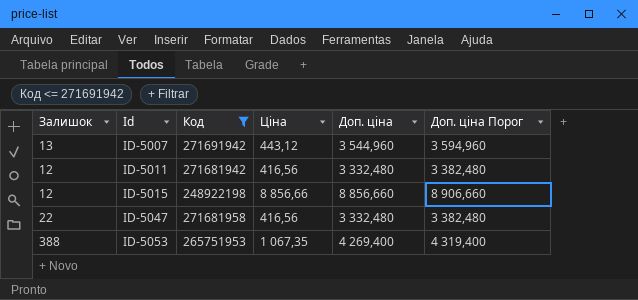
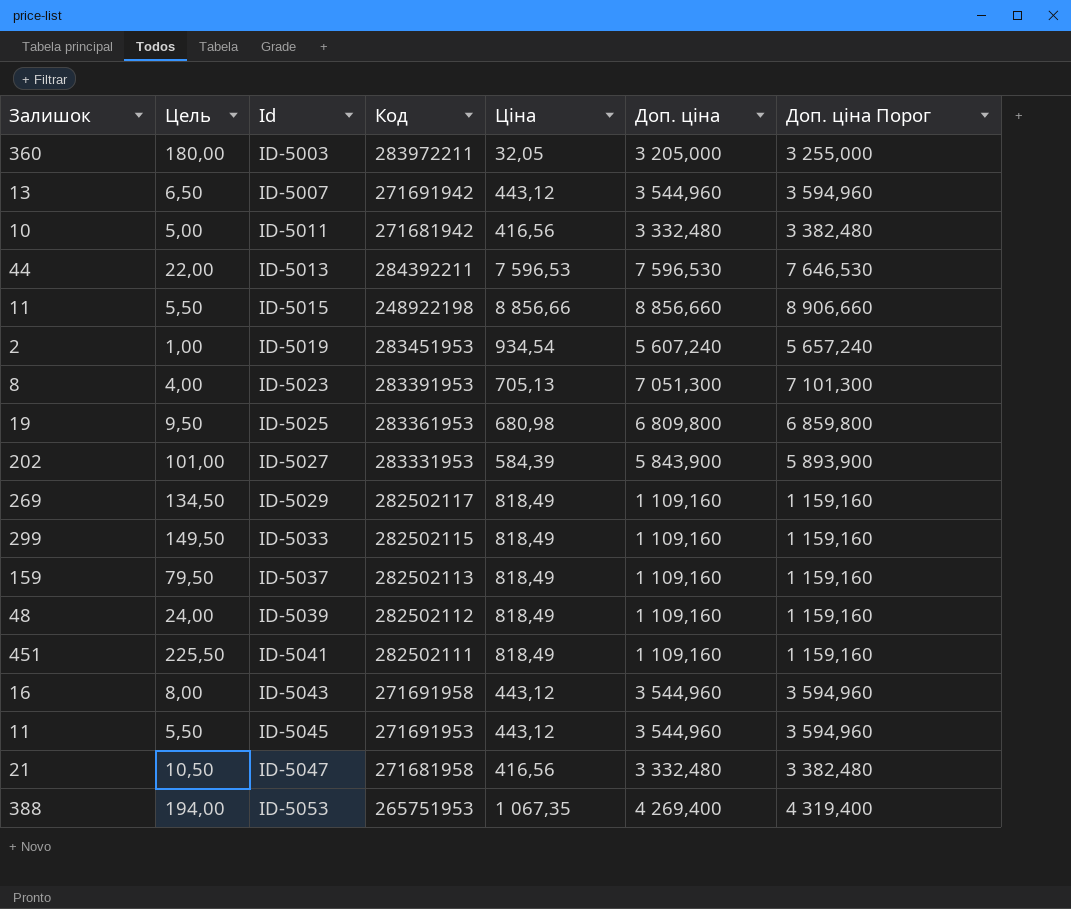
filter: Код <= 271691942 -> none
column Цель | formula: none -> [Залишок] * 0,5
ID-5011 | Залишок: 12 -> 10
ID-5015 | Залишок: 12 -> 11
ID-5047 | Залишок: 22 -> 21

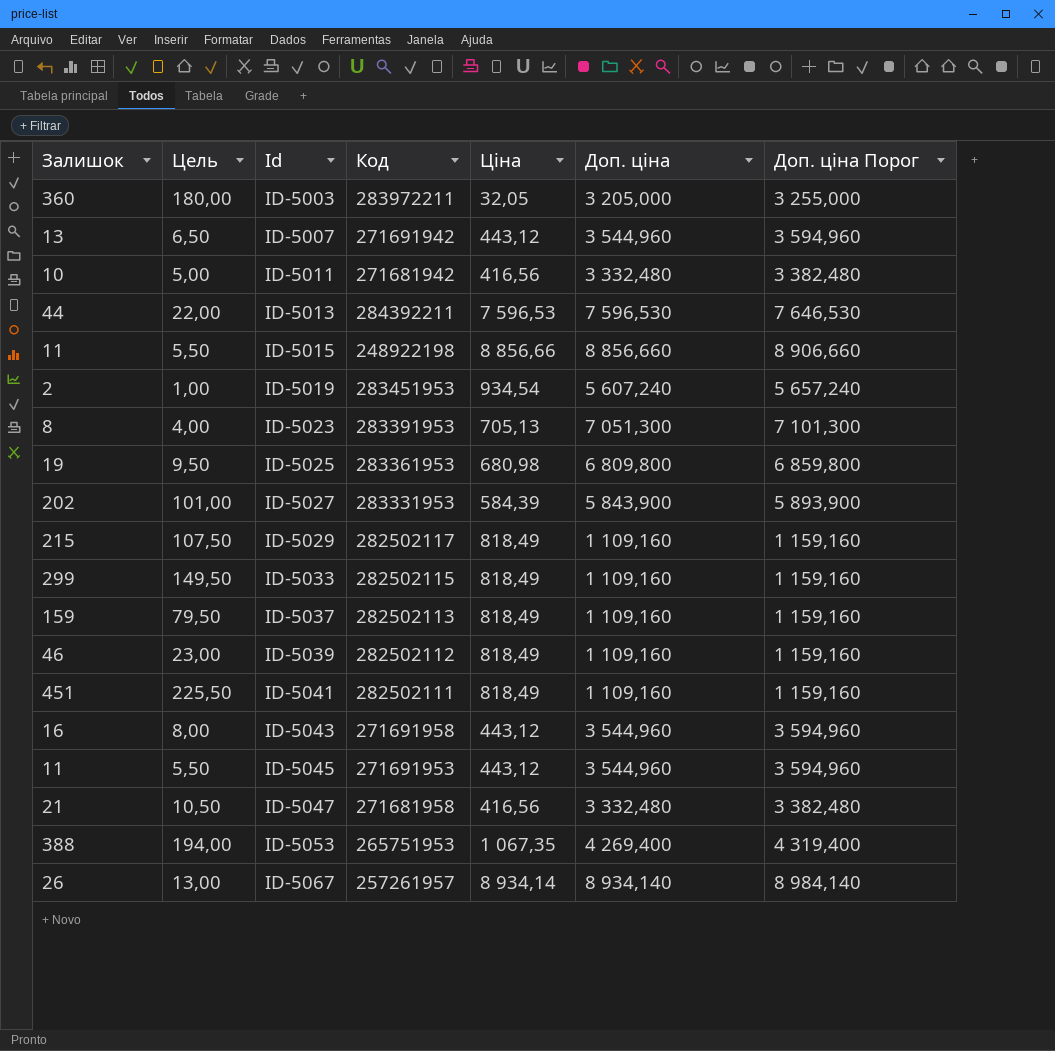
ID-5029 | Залишок: 269 -> 215
ID-5029 | Цель: 134,50 -> 107,50
ID-5039 | Залишок: 48 -> 46
ID-5039 | Цель: 24,00 -> 23,00
row ID-5067: none -> 26 | 13,00 | 257261957 | 8 934,14 | 8 934,140 | 8 984,140

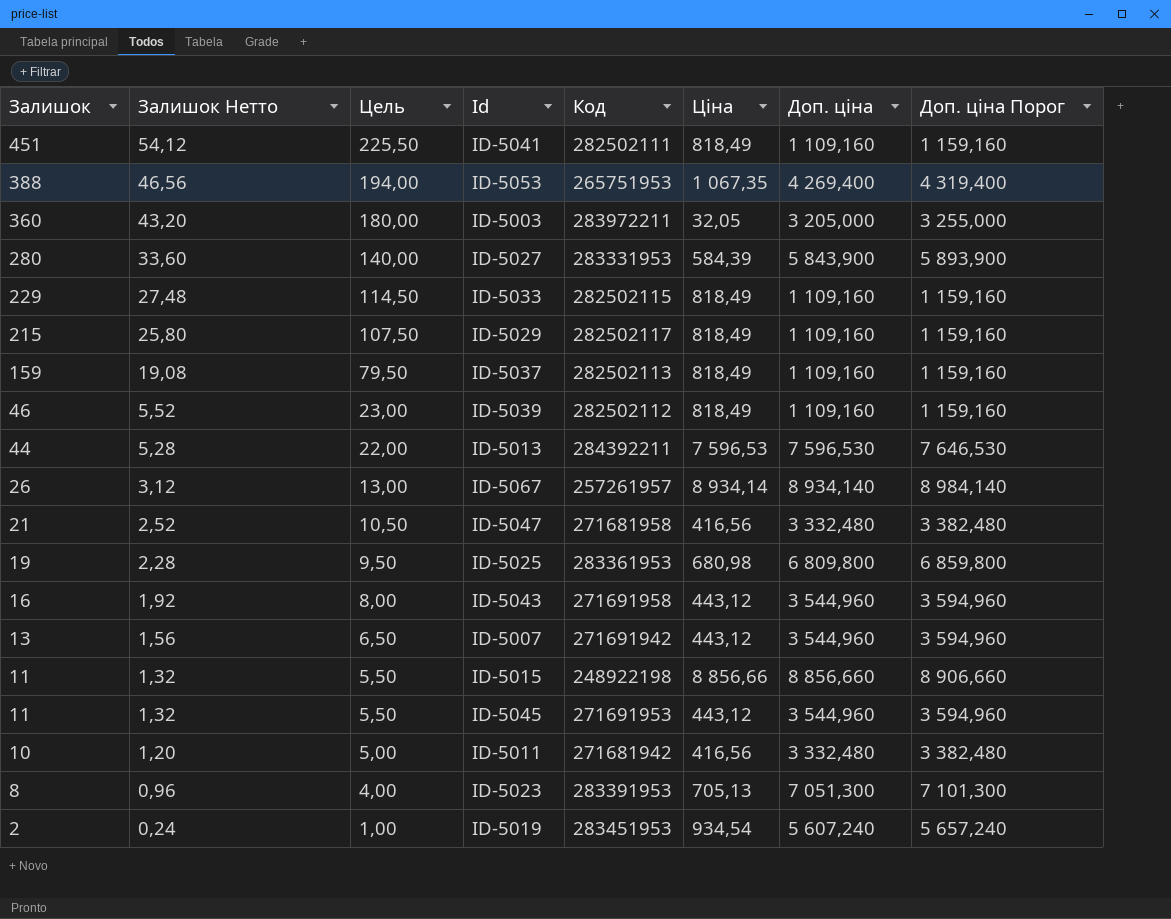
row order: Id ascending -> Залишок descending
column Залишок Нетто | formula: none -> [Залишок] * 0,12
ID-5027 | Залишок: 202 -> 280
ID-5027 | Цель: 101,00 -> 140,00
ID-5033 | Залишок: 299 -> 229
ID-5033 | Цель: 149,50 -> 114,50

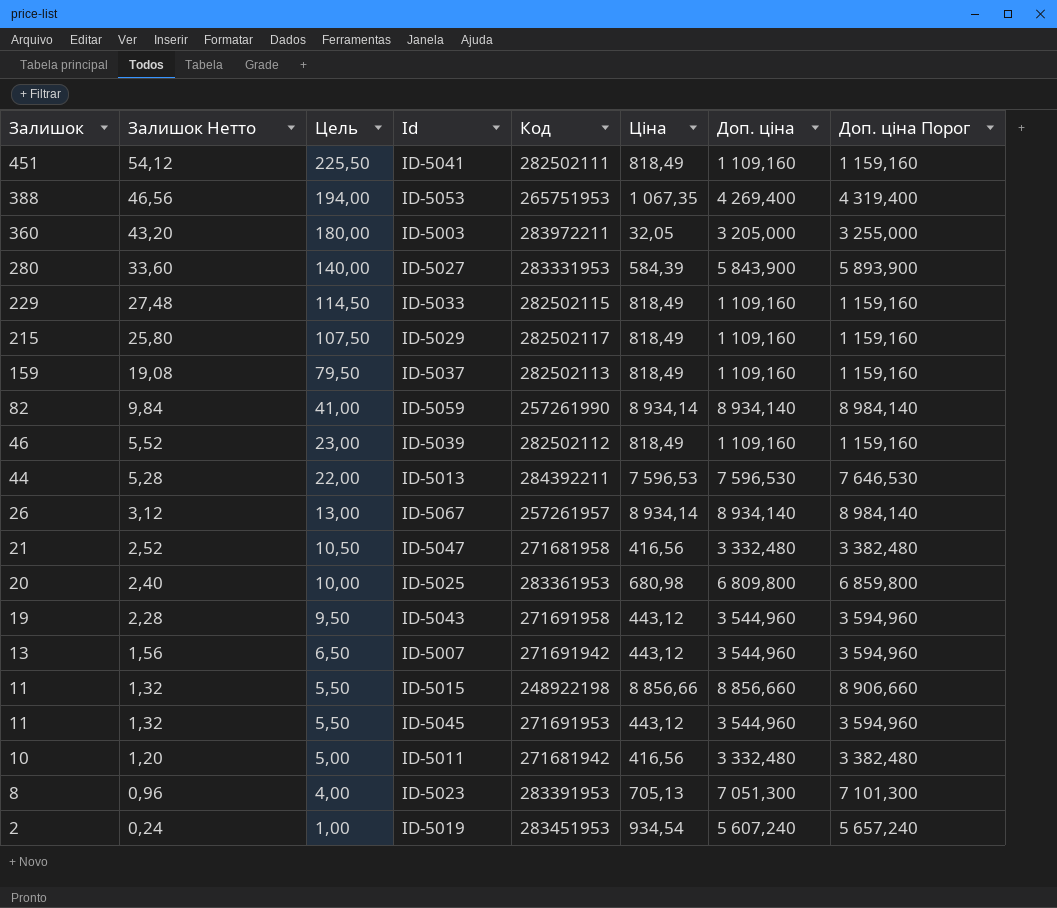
row ID-5059: none -> 82 | 9,84 | 41,00 | 257261990 | 8 934,14 | 8 934,140 | 8 984,140
ID-5025 | Залишок: 19 -> 20
ID-5025 | Залишок Нетто: 2,28 -> 2,40
ID-5025 | Цель: 9,50 -> 10,00
ID-5043 | Залишок: 16 -> 19
ID-5043 | Залишок Нетто: 1,92 -> 2,28
ID-5043 | Цель: 8,00 -> 9,50

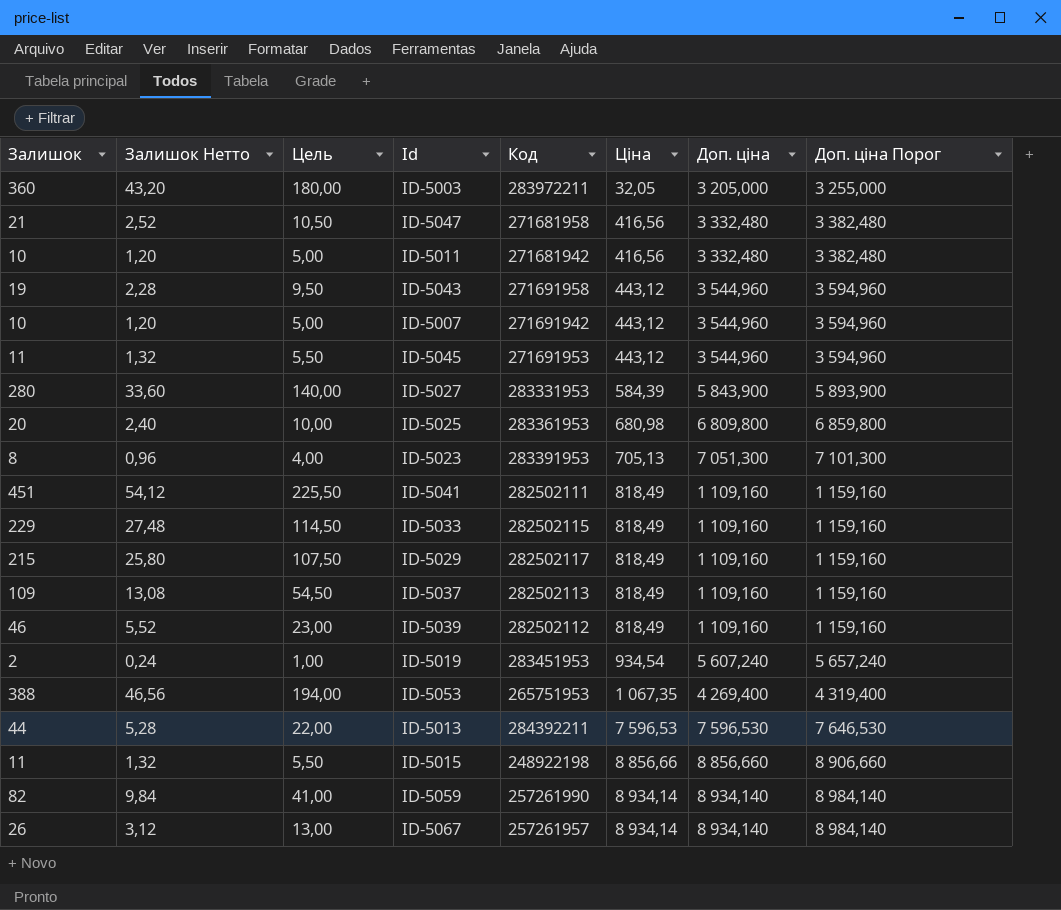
row order: Залишок descending -> Ціна ascending
ID-5007 | Залишок: 13 -> 10
ID-5007 | Залишок Нетто: 1,56 -> 1,20
ID-5007 | Цель: 6,50 -> 5,00
ID-5037 | Залишок: 159 -> 109
ID-5037 | Залишок Нетто: 19,08 -> 13,08
ID-5037 | Цель: 79,50 -> 54,50

